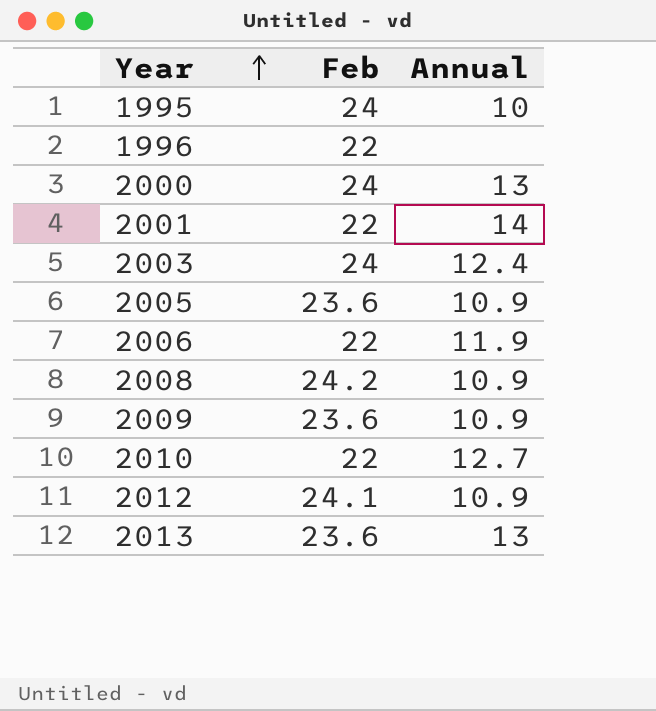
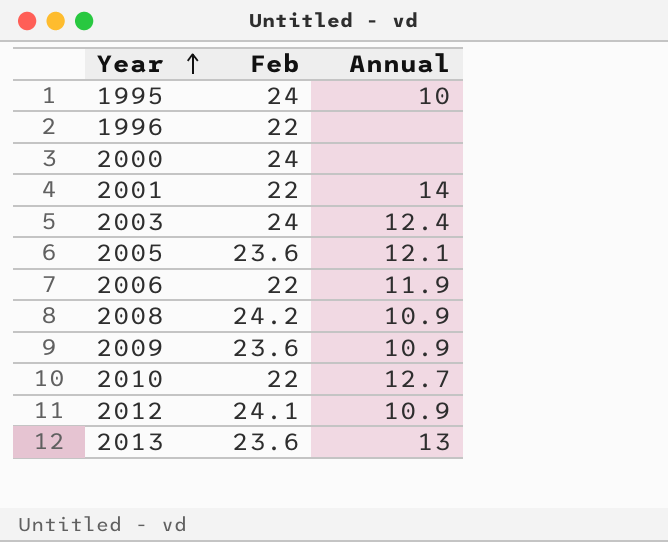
2000 | Annual: 13 -> none
2005 | Annual: 10.9 -> 12.1

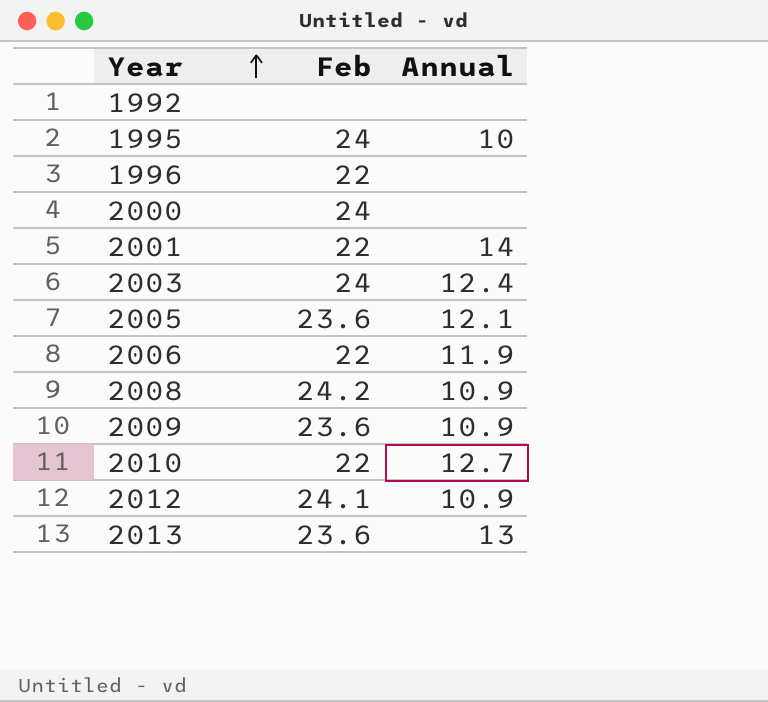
row 1992: none -> none | none

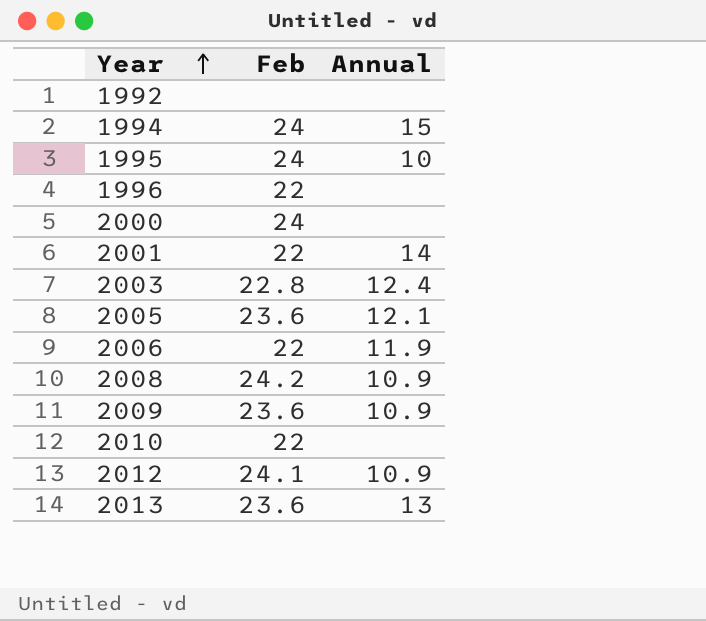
row 1994: none -> 24 | 15
2003 | Feb: 24 -> 22.8
2010 | Annual: 12.7 -> none

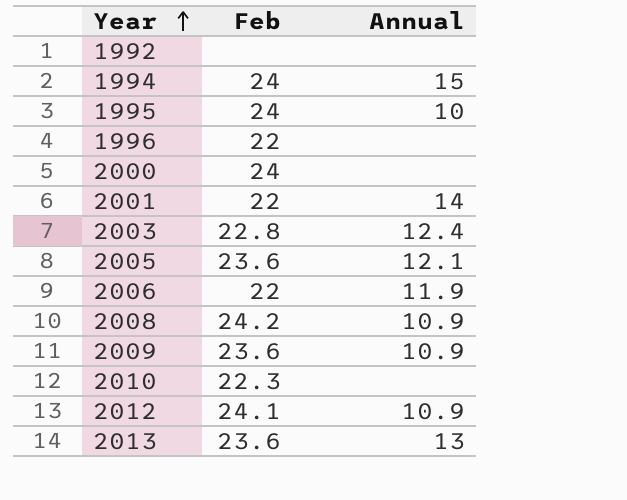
2010 | Feb: 22 -> 22.3

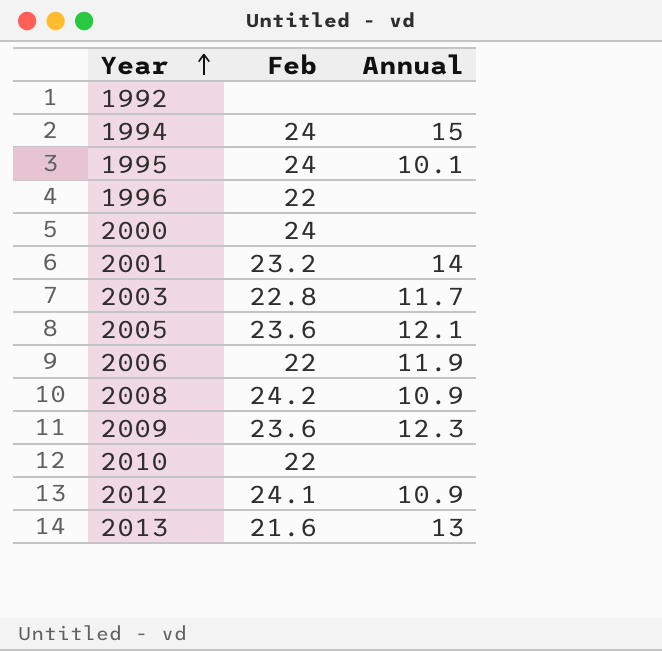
1995 | Annual: 10 -> 10.1
2001 | Feb: 22 -> 23.2
2003 | Annual: 12.4 -> 11.7
2009 | Annual: 10.9 -> 12.3
2010 | Feb: 22.3 -> 22
2013 | Feb: 23.6 -> 21.6

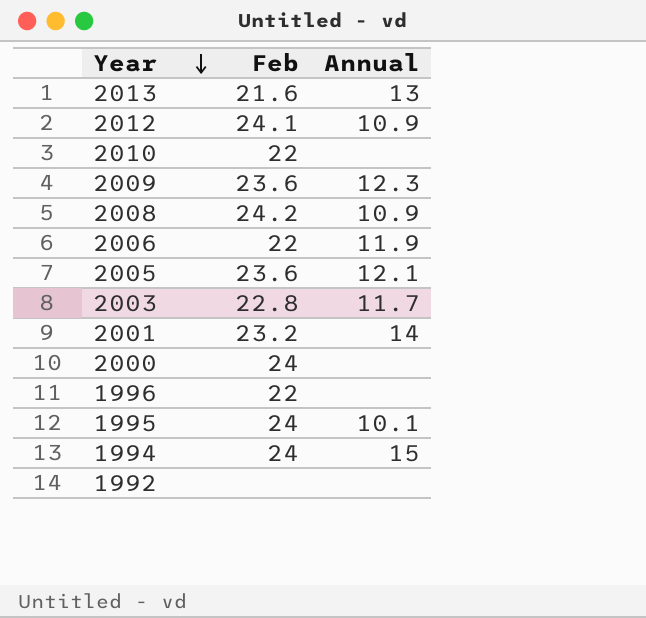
row order: Year ascending -> Year descending

